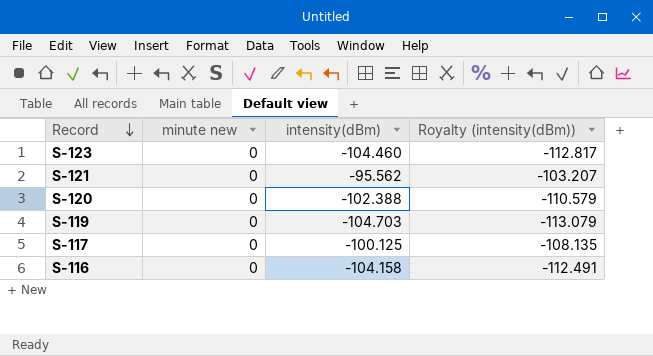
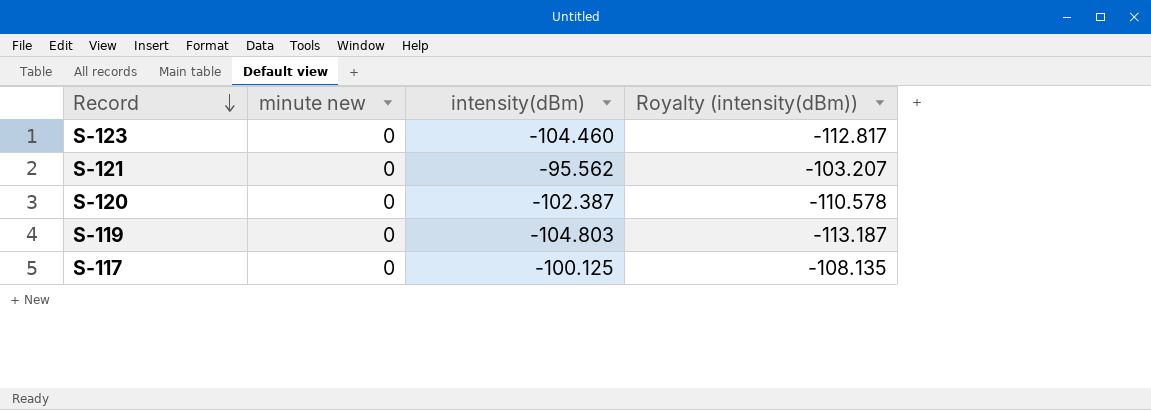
row S-116: 0 | -104.158 | -112.491 -> none
S-120 | intensity(dBm): -102.388 -> -102.387
S-120 | Royalty (intensity(dBm)): -110.579 -> -110.578
S-119 | intensity(dBm): -104.703 -> -104.803
S-119 | Royalty (intensity(dBm)): -113.079 -> -113.187

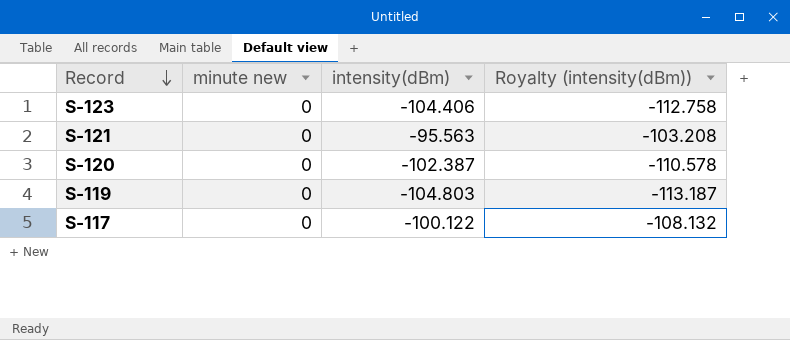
S-123 | intensity(dBm): -104.460 -> -104.406
S-123 | Royalty (intensity(dBm)): -112.817 -> -112.758
S-121 | intensity(dBm): -95.562 -> -95.563
S-121 | Royalty (intensity(dBm)): -103.207 -> -103.208
S-117 | intensity(dBm): -100.125 -> -100.122
S-117 | Royalty (intensity(dBm)): -108.135 -> -108.132

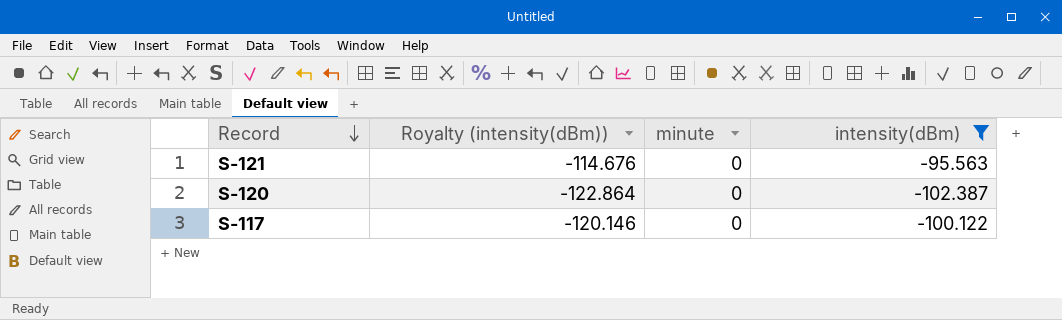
filter: none -> intensity(dBm) >= -102.387
column Royalty (intensity(dBm)) | formula: [intensity(dBm)] * 1.08 -> [intensity(dBm)] * 1.2
column Royalty (intensity(dBm)) | position: 4 -> 2
column name: minute new -> minute

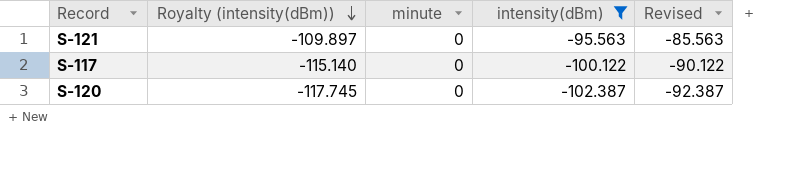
row order: Record descending -> Royalty (intensity(dBm)) descending
column Royalty (intensity(dBm)) | formula: [intensity(dBm)] * 1.2 -> [intensity(dBm)] * 1.15
column Revised | formula: none -> [intensity(dBm)] + 10

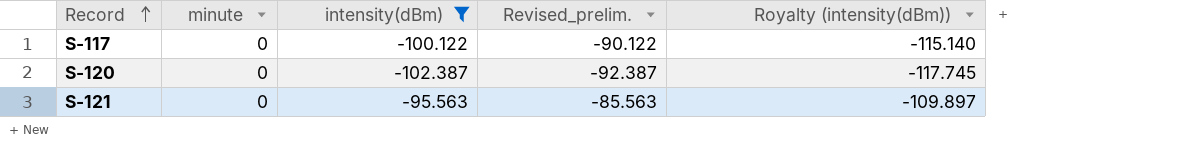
row order: Royalty (intensity(dBm)) descending -> Record ascending
column name: Revised -> Revised_prelim.
column Royalty (intensity(dBm)) | position: 2 -> 5

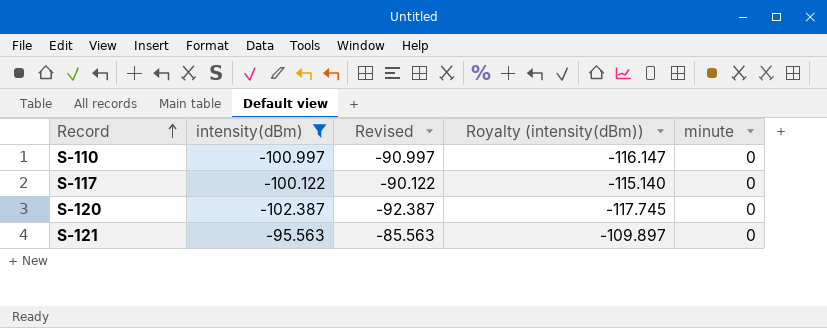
column name: Revised_prelim. -> Revised
column minute | position: 2 -> 5
row S-110: none -> -100.997 | -90.997 | -116.147 | 0

